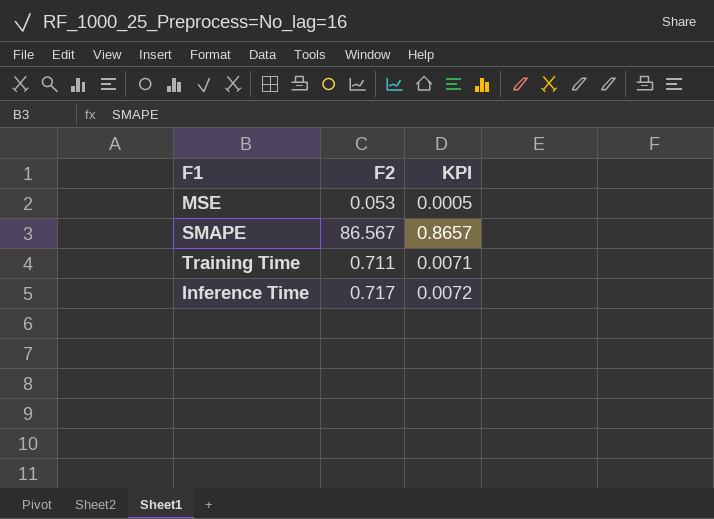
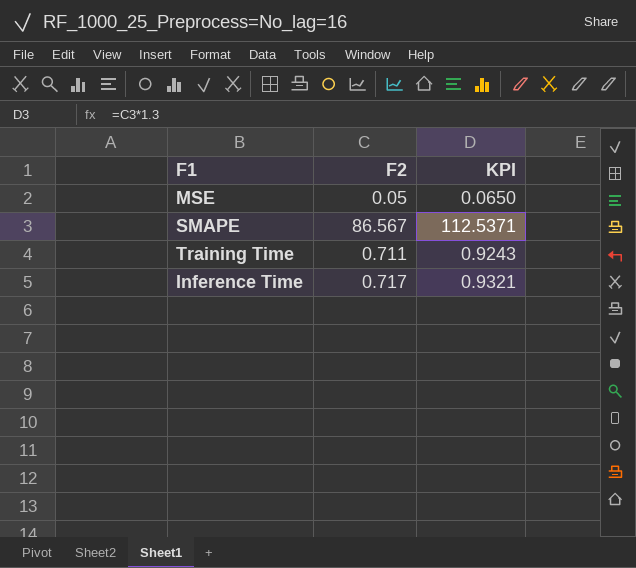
column KPI | formula: [F2] * 0.01 -> [F2] * 1.3
MSE | F2: 0.053 -> 0.05

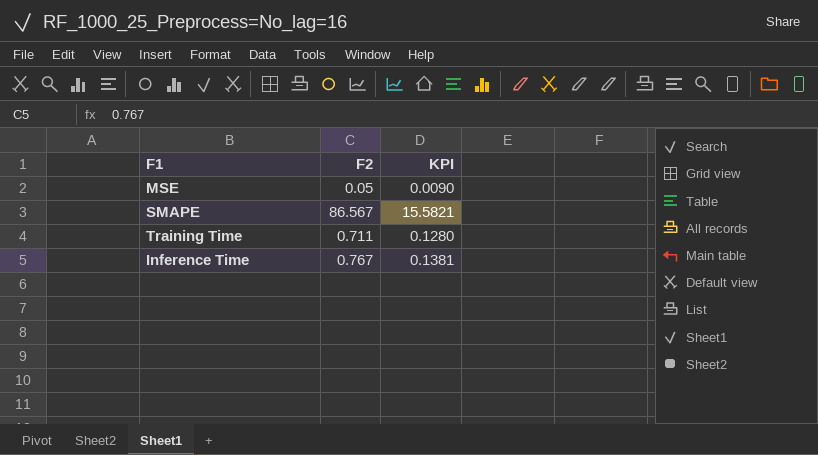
column KPI | formula: [F2] * 1.3 -> [F2] * 0.18
Inference Time | F2: 0.717 -> 0.767

